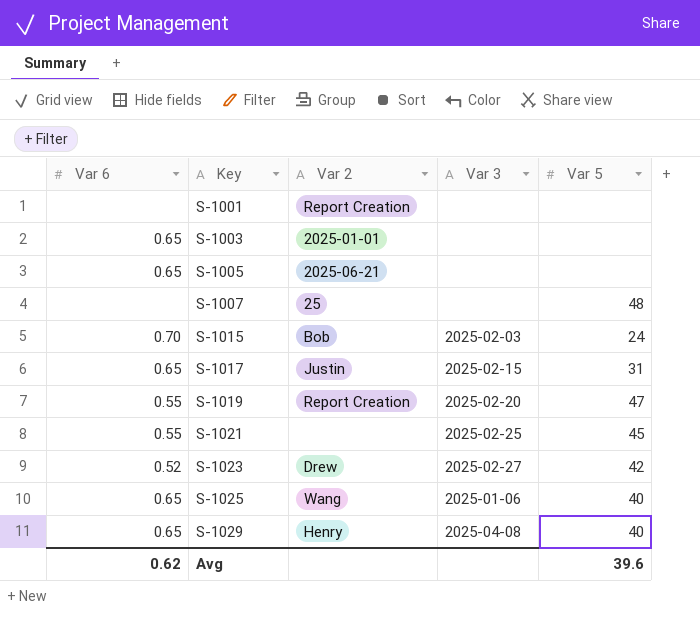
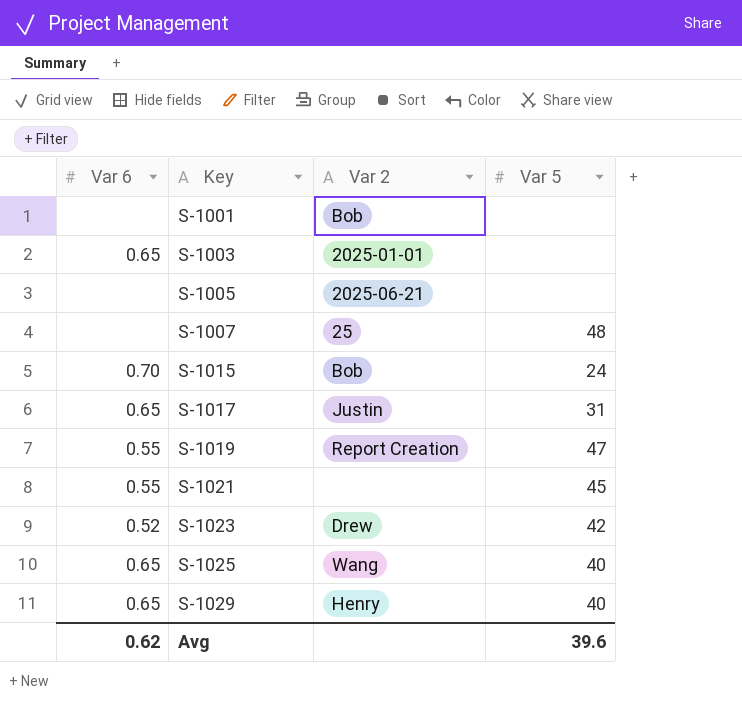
column Var 3 | position: 4 -> none
S-1001 | Var 2: Report Creation -> Bob
S-1005 | Var 6: 0.65 -> none

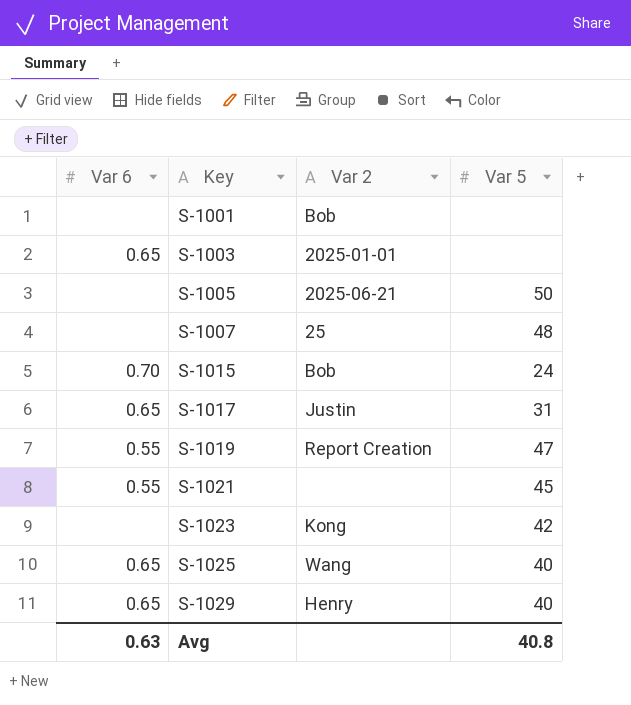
S-1005 | Var 5: none -> 50
S-1023 | Var 6: 0.52 -> none
S-1023 | Var 2: Drew -> Kong
Avg | Var 6: 0.62 -> 0.63
Avg | Var 5: 39.6 -> 40.8

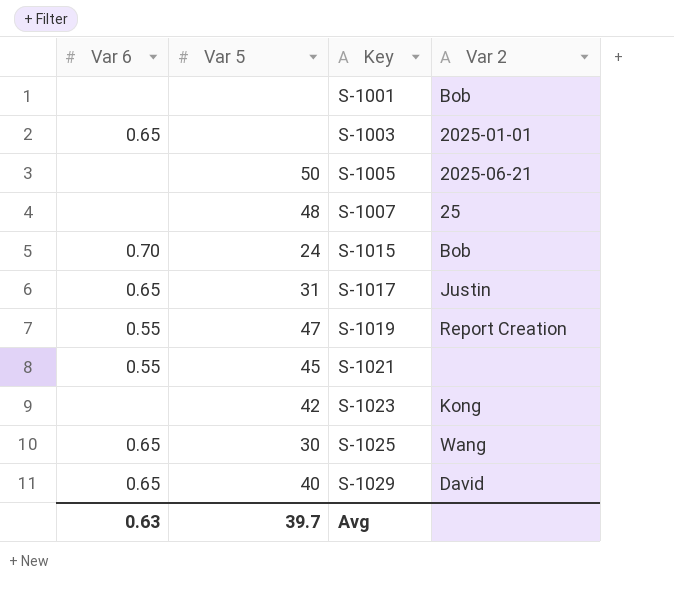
column Var 5 | position: 4 -> 2
S-1025 | Var 5: 40 -> 30
S-1029 | Var 2: Henry -> David
Avg | Var 5: 40.8 -> 39.7

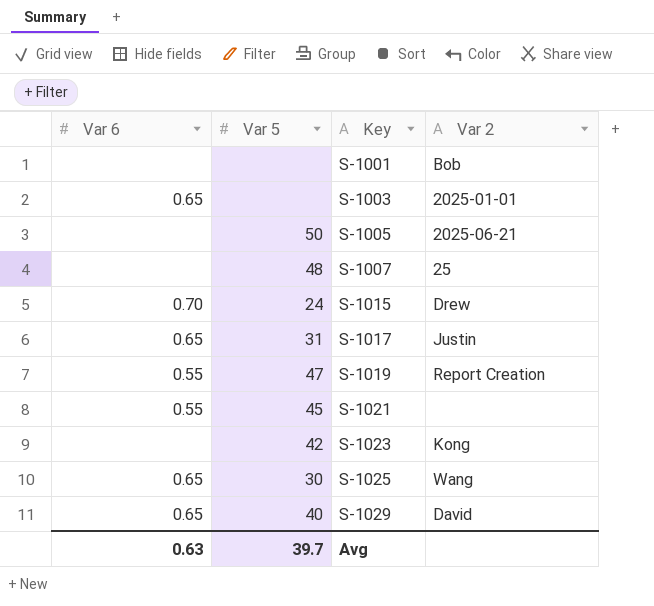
S-1015 | Var 2: Bob -> Drew

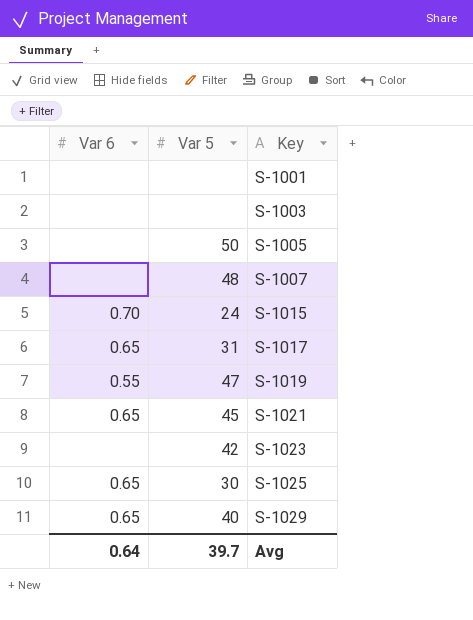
column Var 2 | position: 4 -> none
S-1003 | Var 6: 0.65 -> none
S-1021 | Var 6: 0.55 -> 0.65
Avg | Var 6: 0.63 -> 0.64

